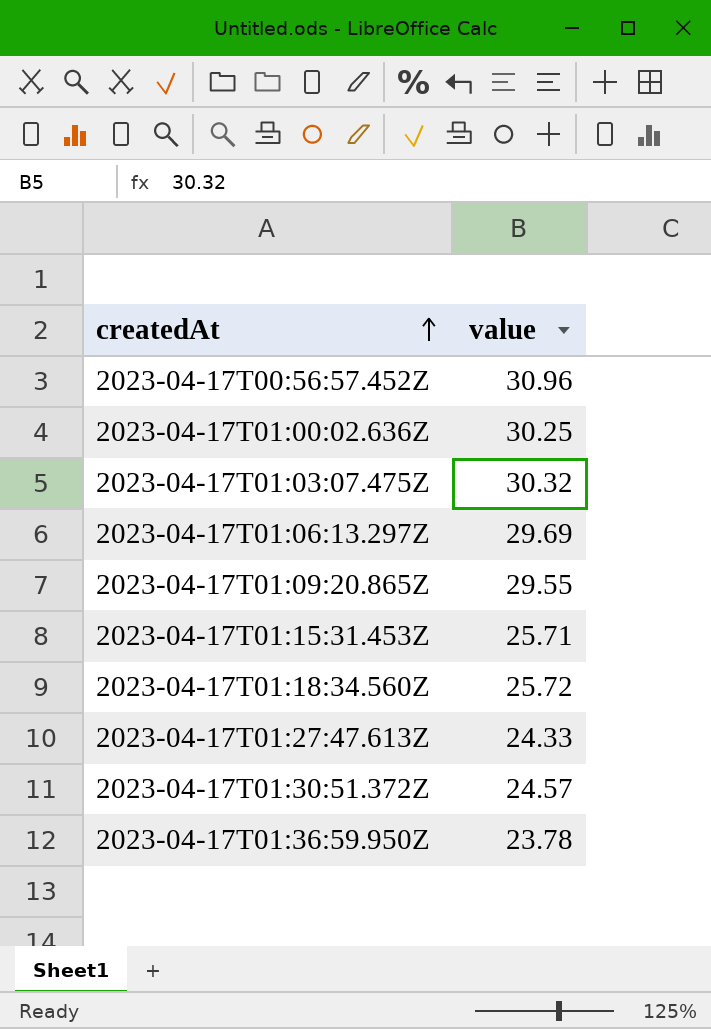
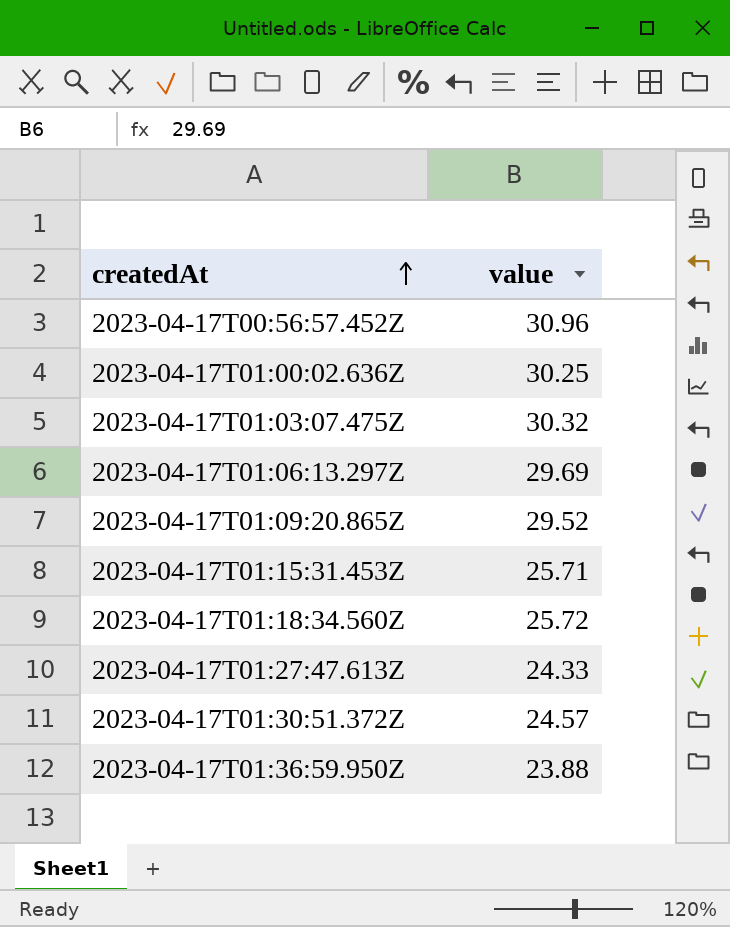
2023-04-17T01:09:20.865Z | value: 29.55 -> 29.52
2023-04-17T01:36:59.950Z | value: 23.78 -> 23.88

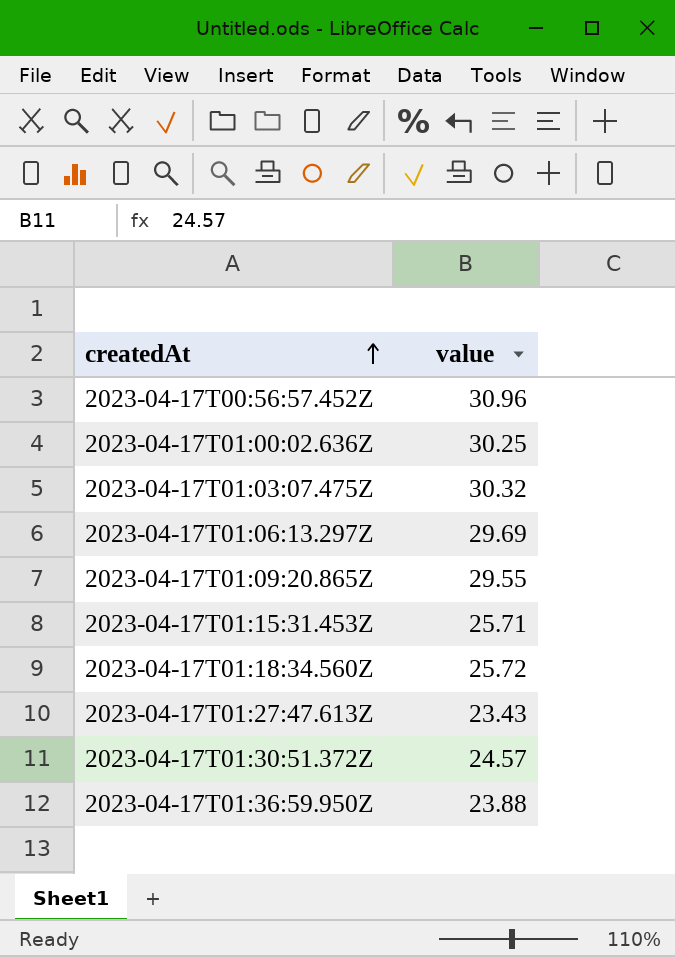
2023-04-17T01:09:20.865Z | value: 29.52 -> 29.55
2023-04-17T01:27:47.613Z | value: 24.33 -> 23.43

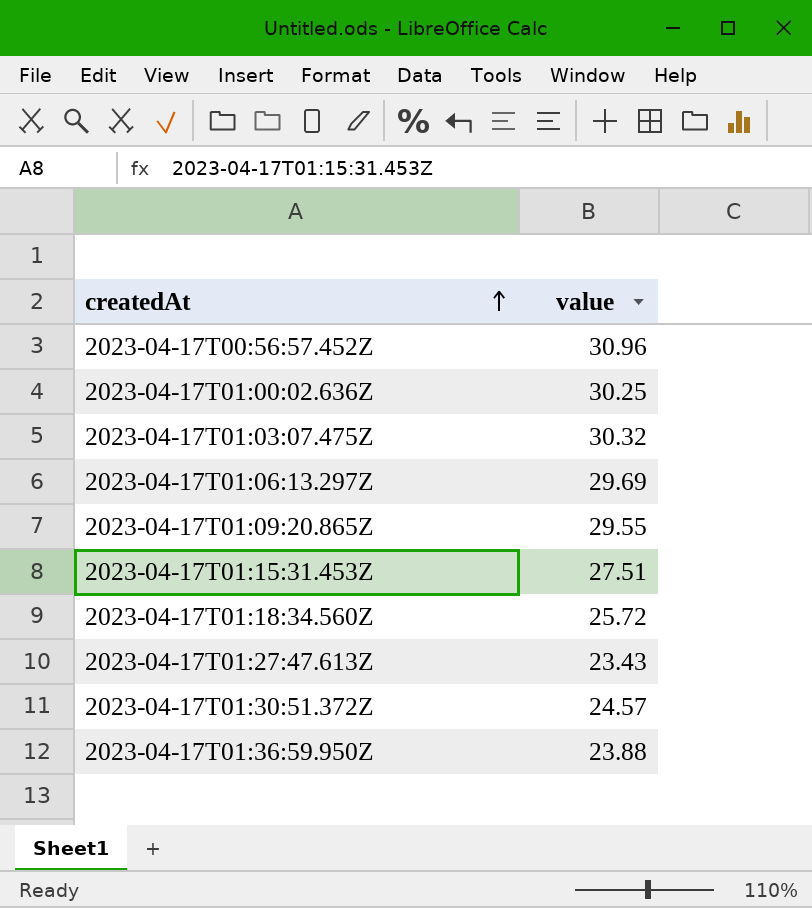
2023-04-17T01:15:31.453Z | value: 25.71 -> 27.51

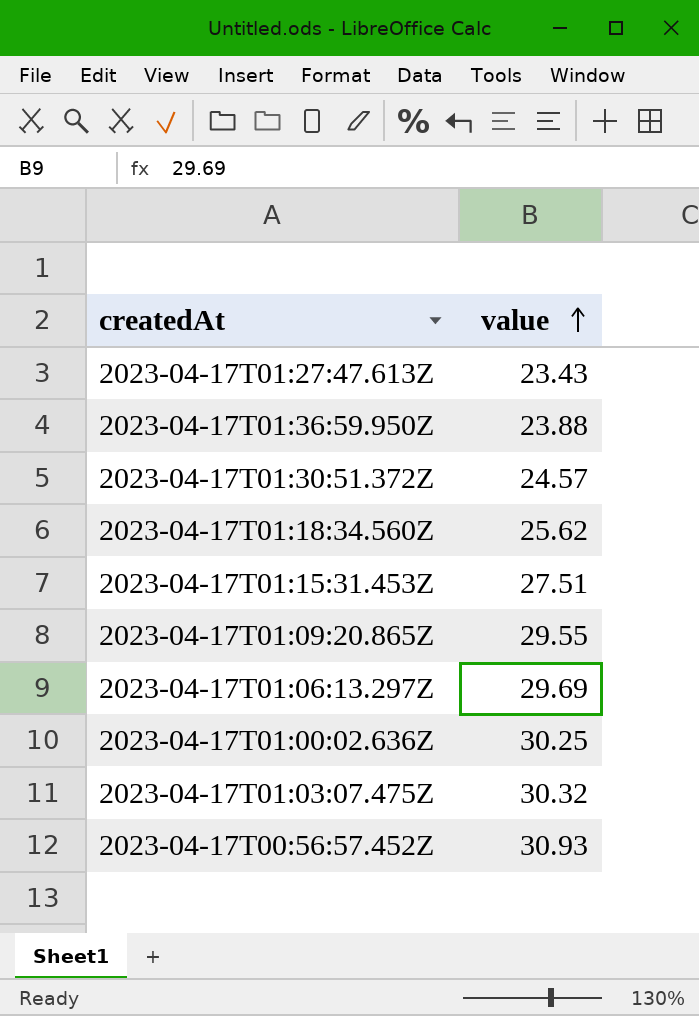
row order: createdAt ascending -> value ascending
2023-04-17T01:18:34.560Z | value: 25.72 -> 25.62
2023-04-17T00:56:57.452Z | value: 30.96 -> 30.93

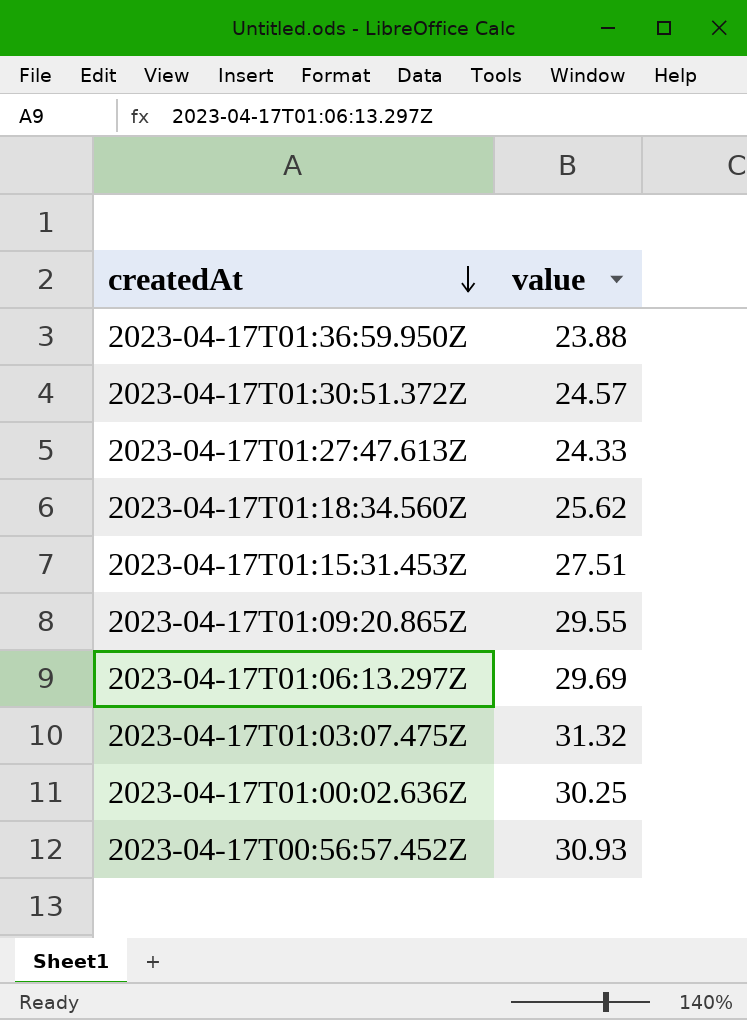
row order: value ascending -> createdAt descending
2023-04-17T01:27:47.613Z | value: 23.43 -> 24.33
2023-04-17T01:03:07.475Z | value: 30.32 -> 31.32

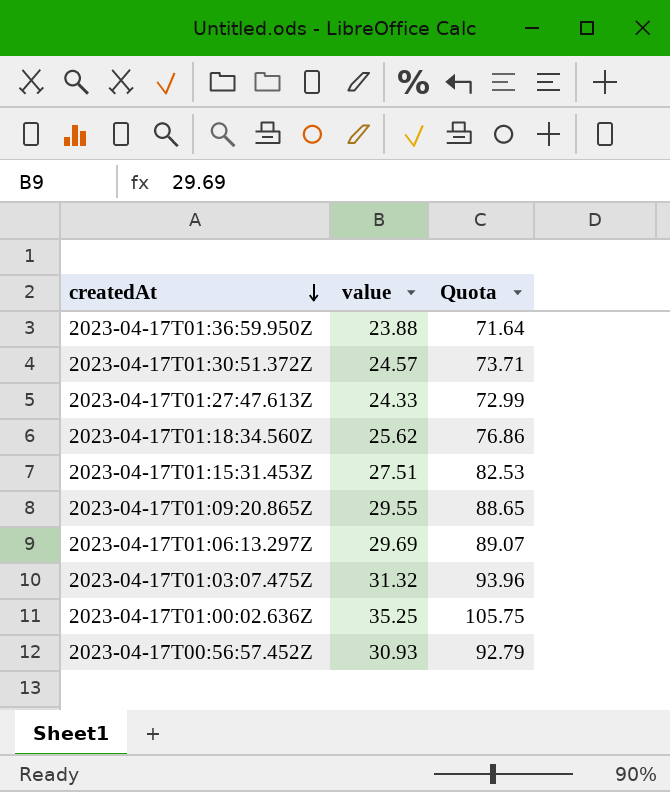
column Quota | formula: none -> [value] * 3
2023-04-17T01:00:02.636Z | value: 30.25 -> 35.25

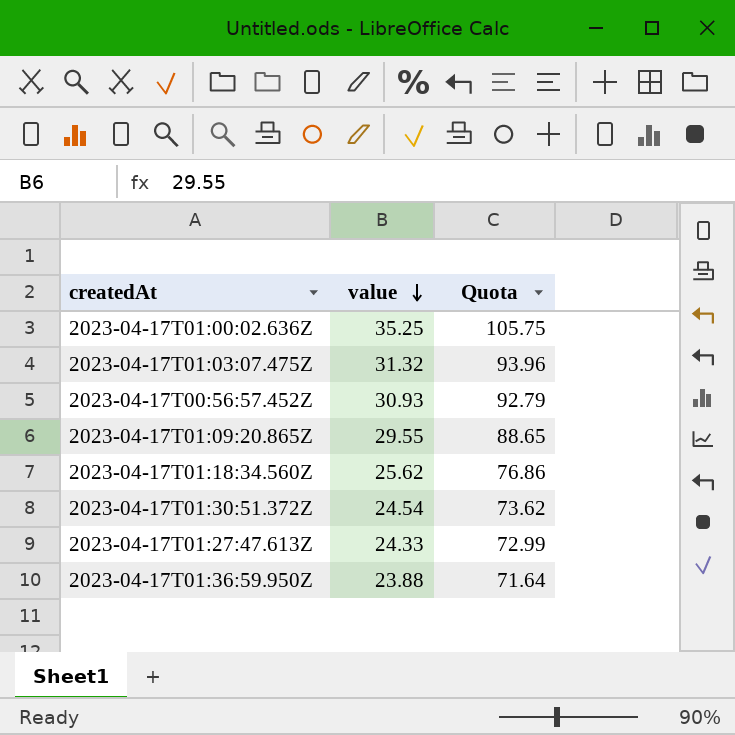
row order: createdAt descending -> value descending
row 2023-04-17T01:15:31.453Z: 27.51 | 82.53 -> none
row 2023-04-17T01:06:13.297Z: 29.69 | 89.07 -> none
2023-04-17T01:30:51.372Z | value: 24.57 -> 24.54
2023-04-17T01:30:51.372Z | Quota: 73.71 -> 73.62

